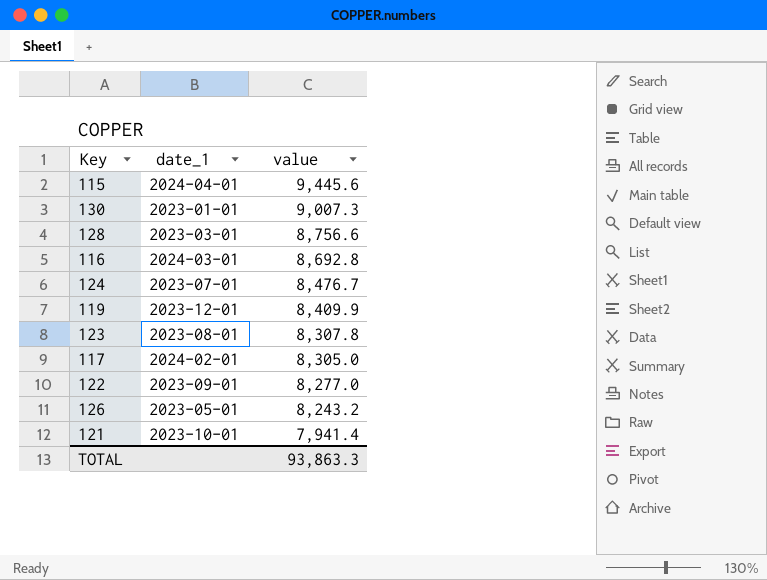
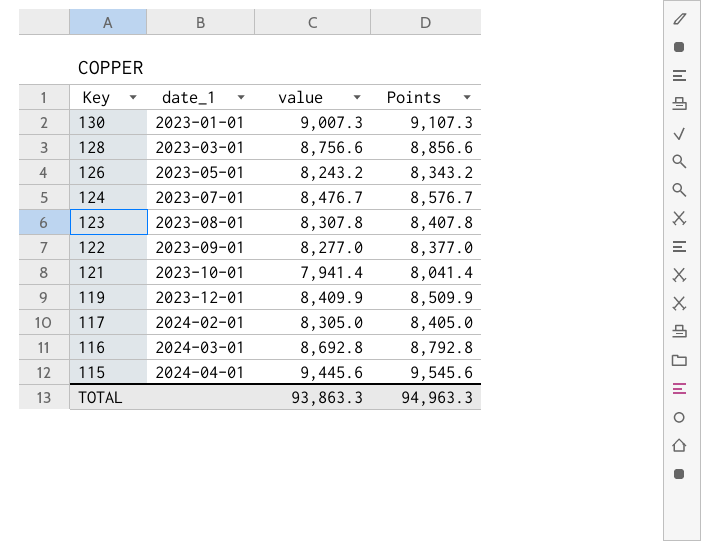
row order: value descending -> Key descending
column Points | formula: none -> [value] + 100

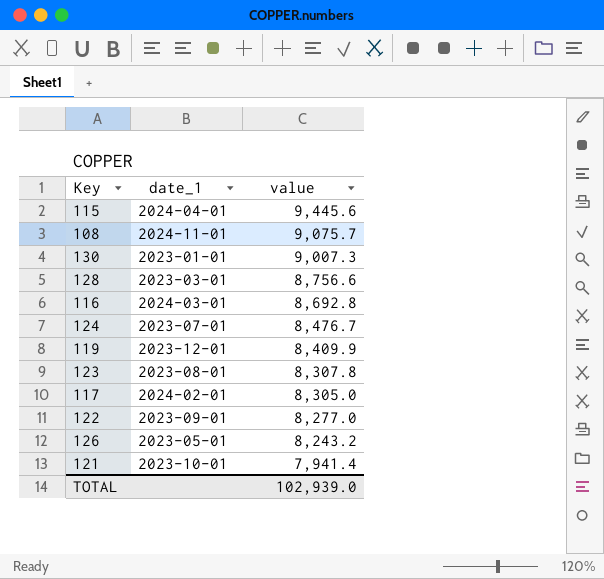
row order: Key descending -> value descending
column Points | formula: [value] + 100 -> none
row 108: none -> 2024-11-01 | 9,075.7
TOTAL | value: 93,863.3 -> 102,939.0

